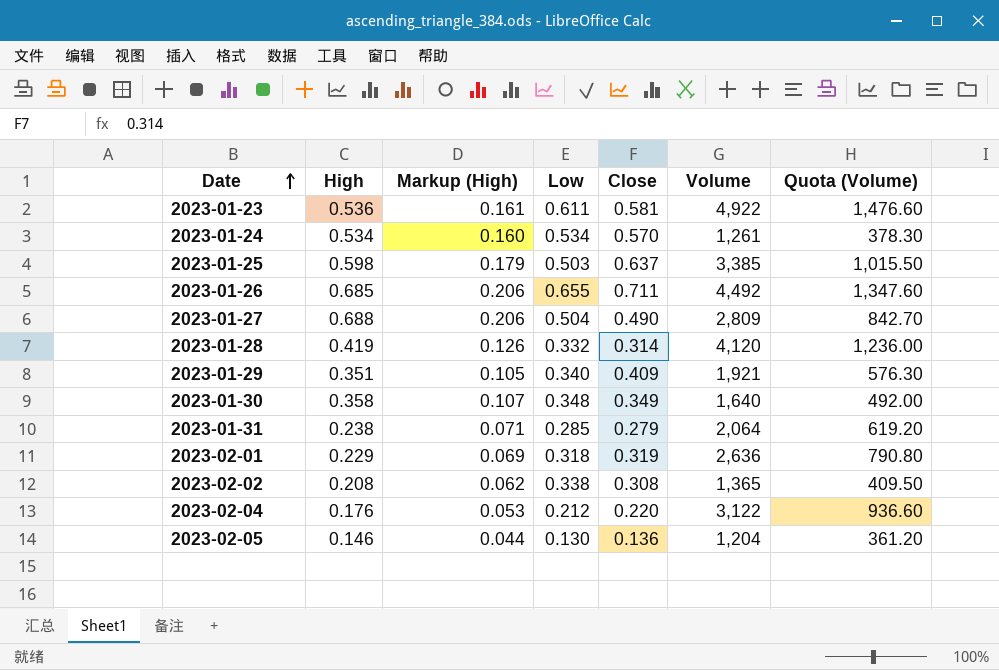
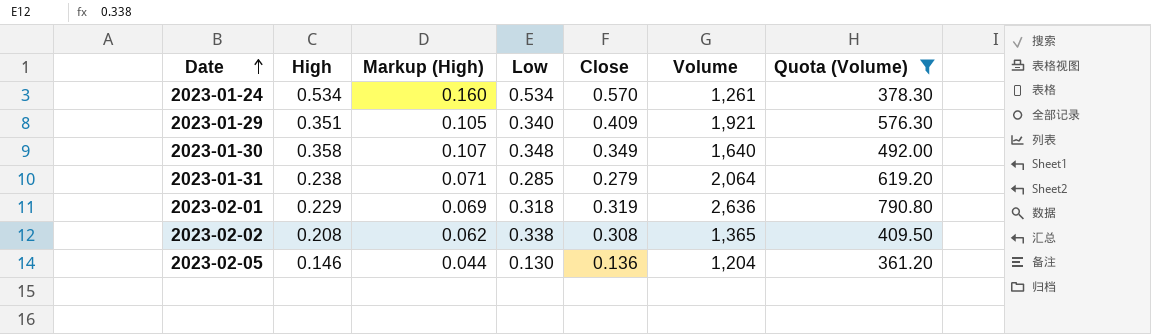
filter: none -> Quota (Volume) <= 790.80

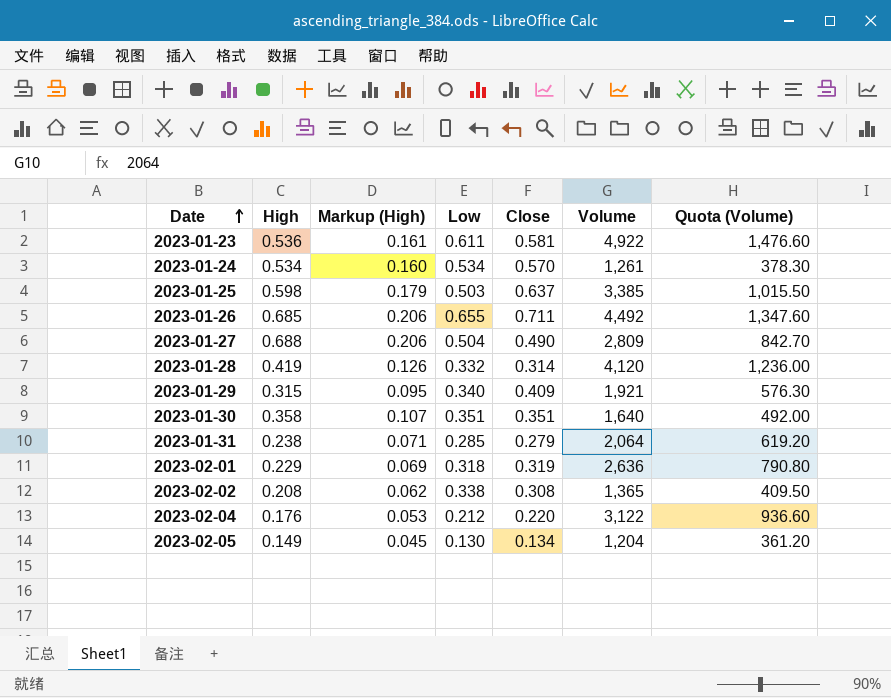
filter: Quota (Volume) <= 790.80 -> none
2023-01-29 | High: 0.351 -> 0.315
2023-01-29 | Markup (High): 0.105 -> 0.095
2023-01-30 | Low: 0.348 -> 0.351
2023-01-30 | Close: 0.349 -> 0.351
2023-02-05 | High: 0.146 -> 0.149
2023-02-05 | Markup (High): 0.044 -> 0.045
2023-02-05 | Close: 0.136 -> 0.134

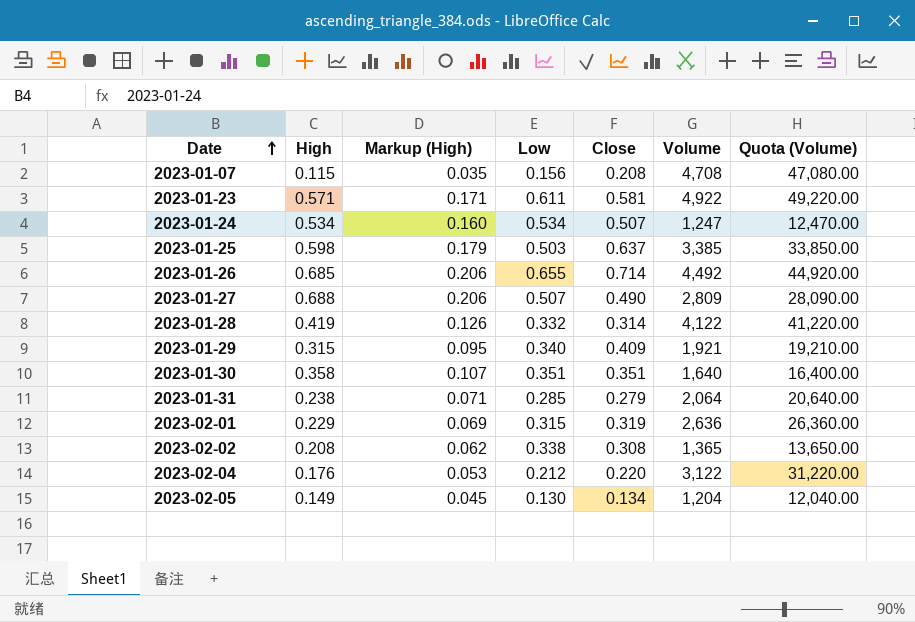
column Quota (Volume) | formula: [Volume] * 0.3 -> [Volume] * 10
row 2023-01-07: none -> 0.115 | 0.035 | 0.156 | 0.208 | 4,708 | 47,080.00
2023-01-23 | High: 0.536 -> 0.571
2023-01-23 | Markup (High): 0.161 -> 0.171
2023-01-24 | Close: 0.570 -> 0.507
2023-01-24 | Volume: 1,261 -> 1,247
2023-01-26 | Close: 0.711 -> 0.714
2023-01-27 | Low: 0.504 -> 0.507
2023-01-28 | Volume: 4,120 -> 4,122
2023-02-01 | Low: 0.318 -> 0.315

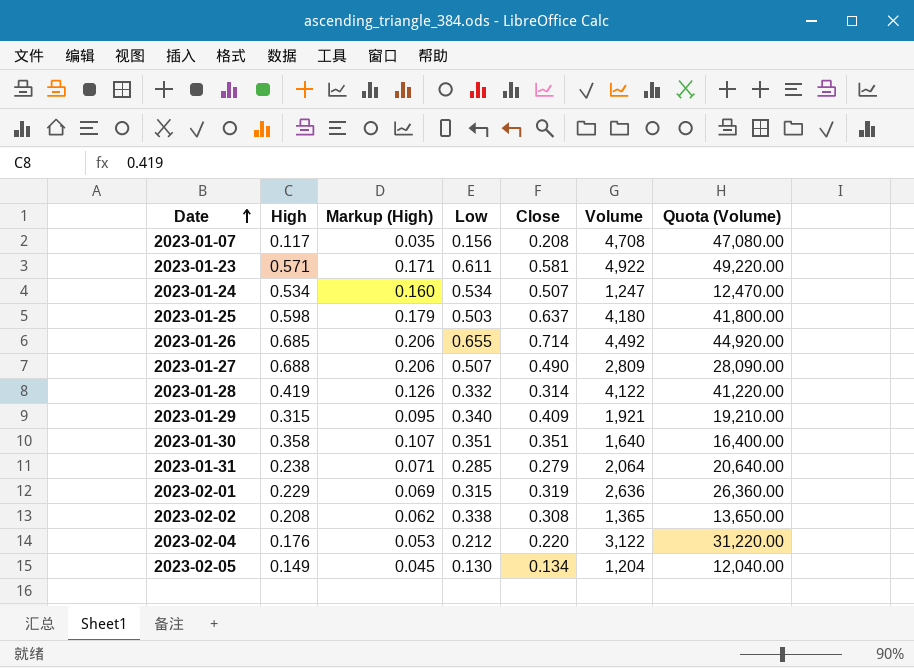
2023-01-07 | High: 0.115 -> 0.117
2023-01-25 | Volume: 3,385 -> 4,180
2023-01-25 | Quota (Volume): 33,850.00 -> 41,800.00

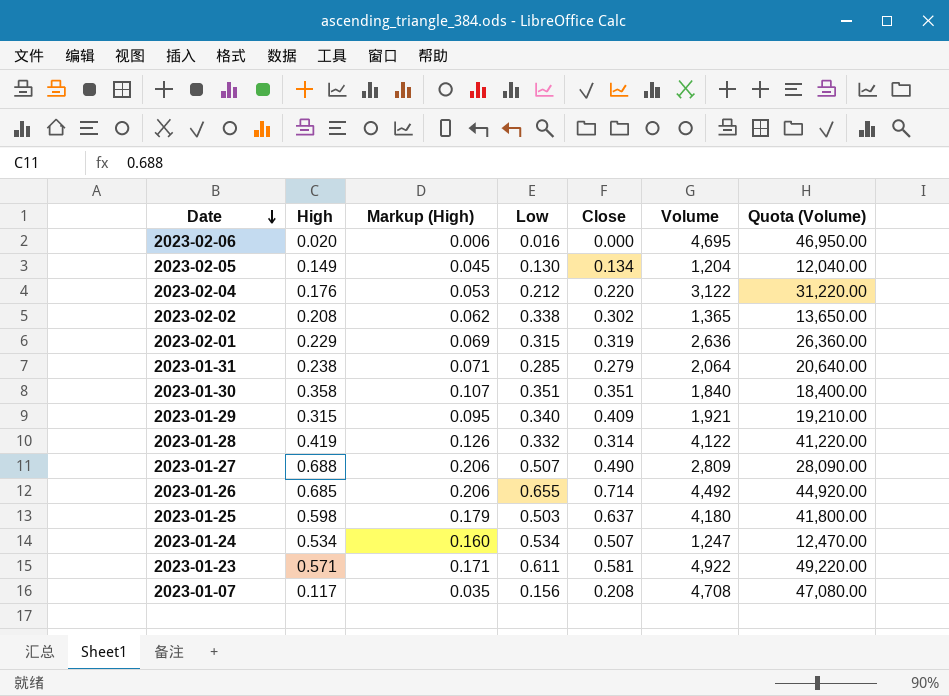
row order: Date ascending -> Date descending
row 2023-02-06: none -> 0.020 | 0.006 | 0.016 | 0.000 | 4,695 | 46,950.00
2023-02-02 | Close: 0.308 -> 0.302
2023-01-30 | Volume: 1,640 -> 1,840
2023-01-30 | Quota (Volume): 16,400.00 -> 18,400.00

